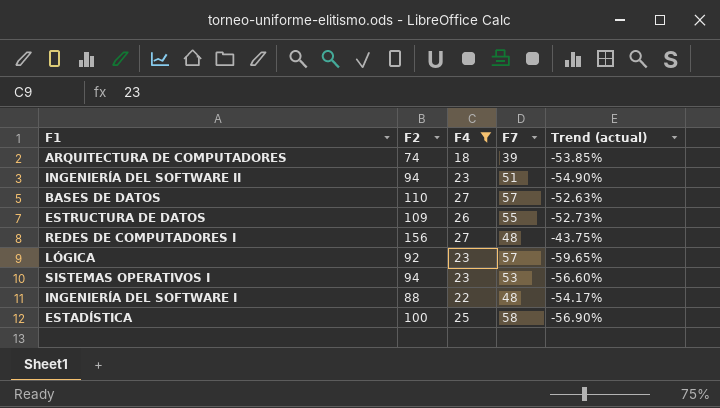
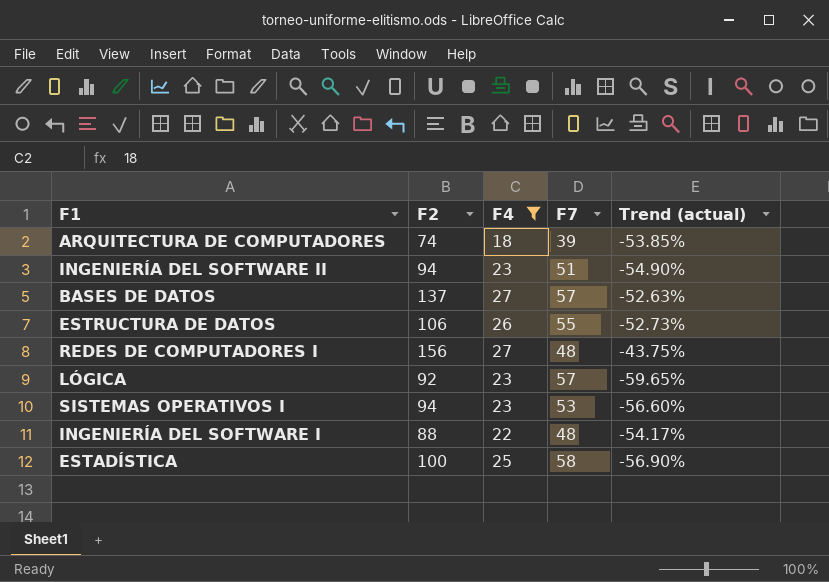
BASES DE DATOS | F2: 110 -> 137
ESTRUCTURA DE DATOS | F2: 109 -> 106

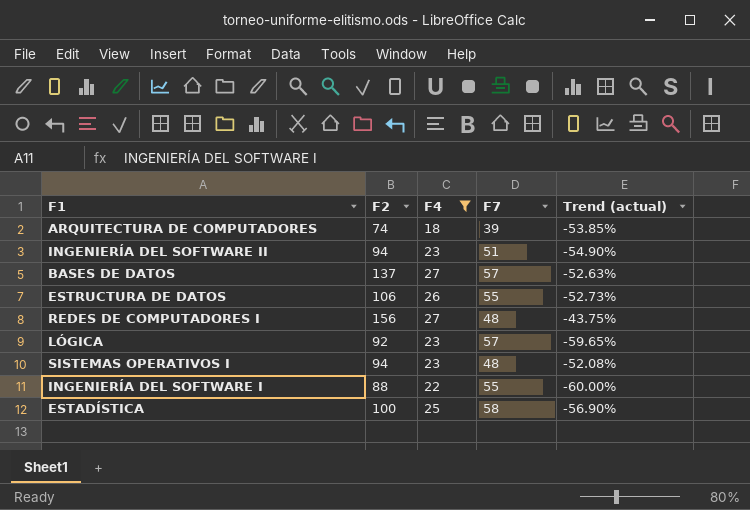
SISTEMAS OPERATIVOS I | F7: 53 -> 48
SISTEMAS OPERATIVOS I | Trend (actual): -56.60% -> -52.08%
INGENIERÍA DEL SOFTWARE I | F7: 48 -> 55
INGENIERÍA DEL SOFTWARE I | Trend (actual): -54.17% -> -60.00%

